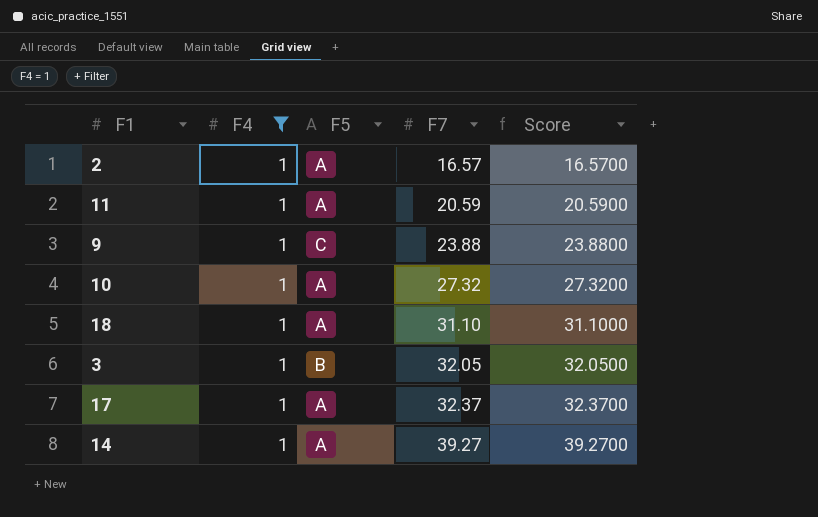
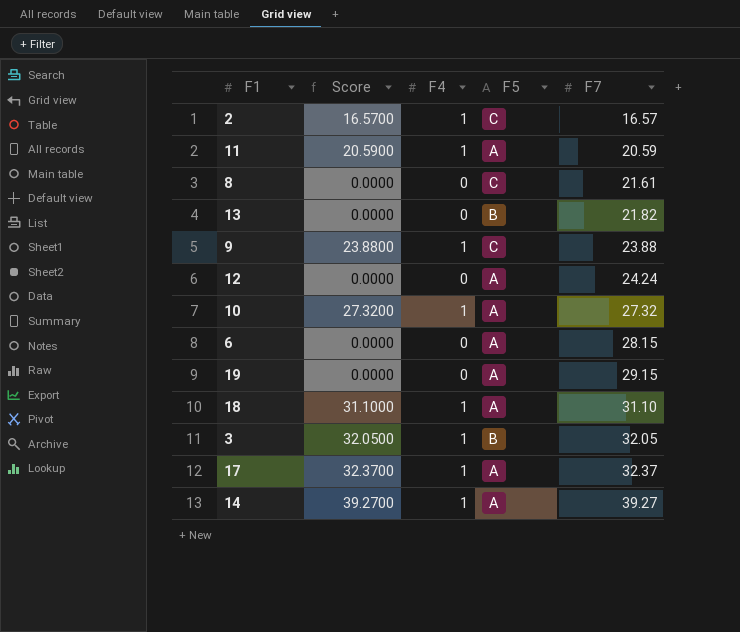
filter: F4 = 1 -> none
column Score | position: 5 -> 2
2 | F5: A -> C

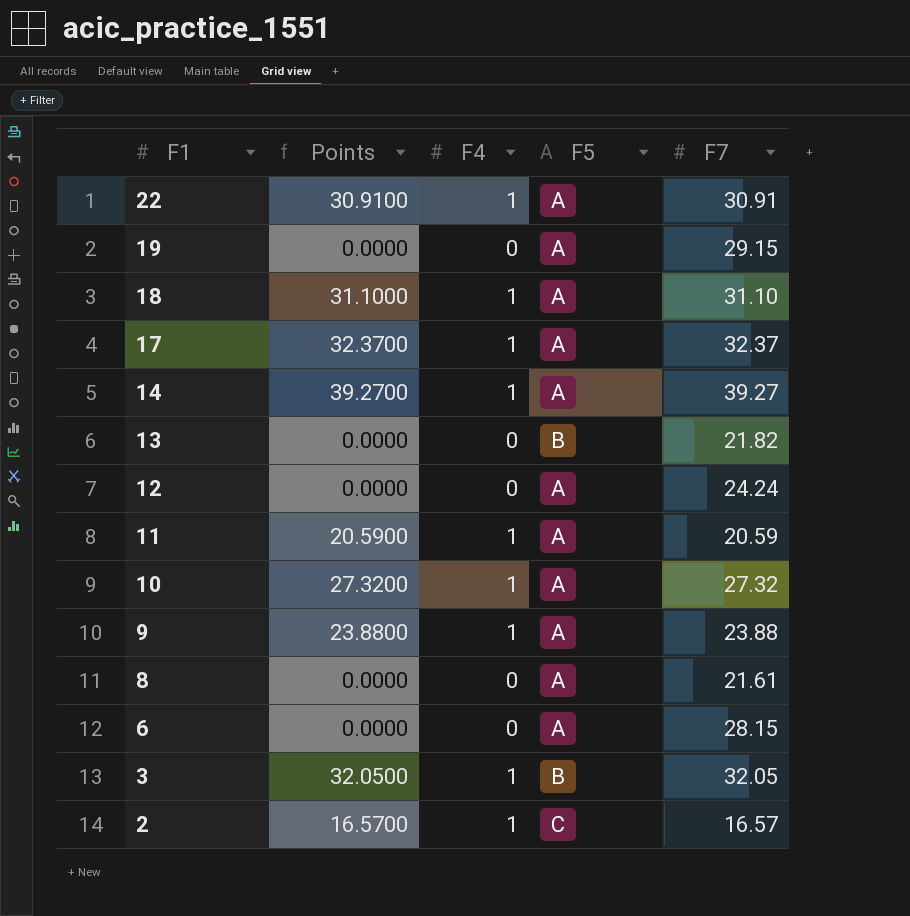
row order: F7 ascending -> F1 descending
column name: Score -> Points
row 22: none -> 30.9100 | 1 | A | 30.91
9 | F5: C -> A
8 | F5: C -> A

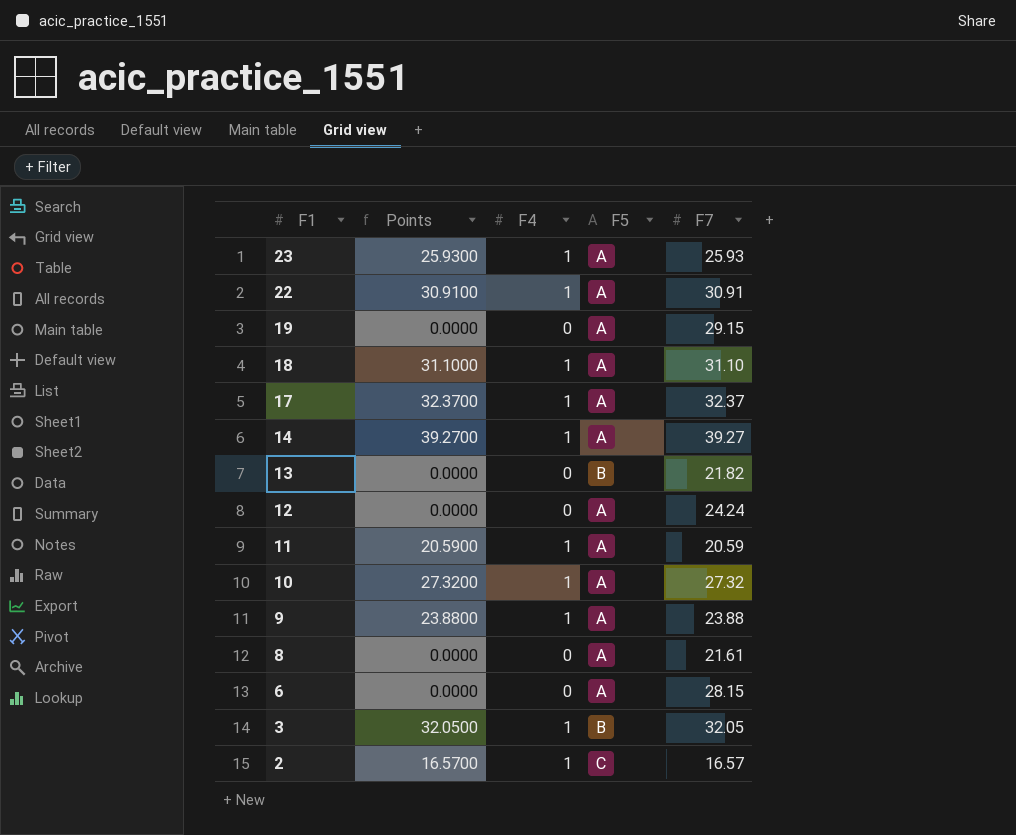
row 23: none -> 25.9300 | 1 | A | 25.93

